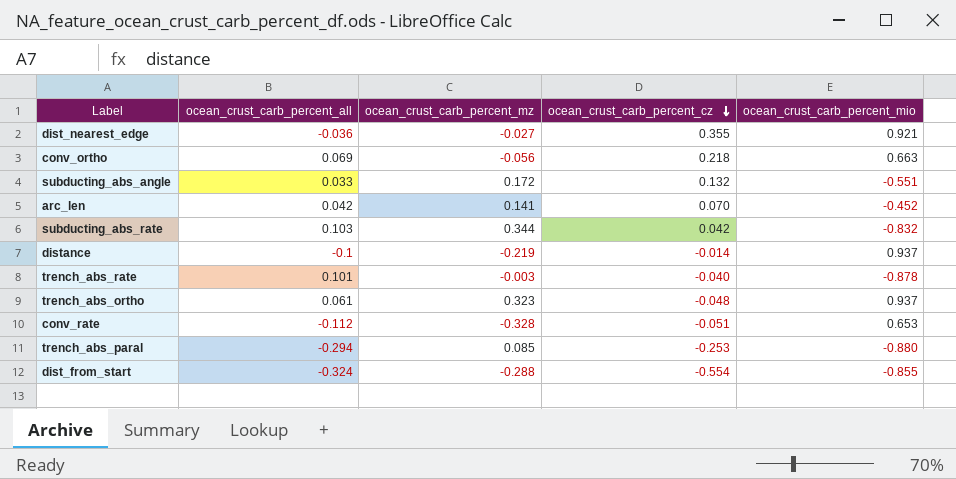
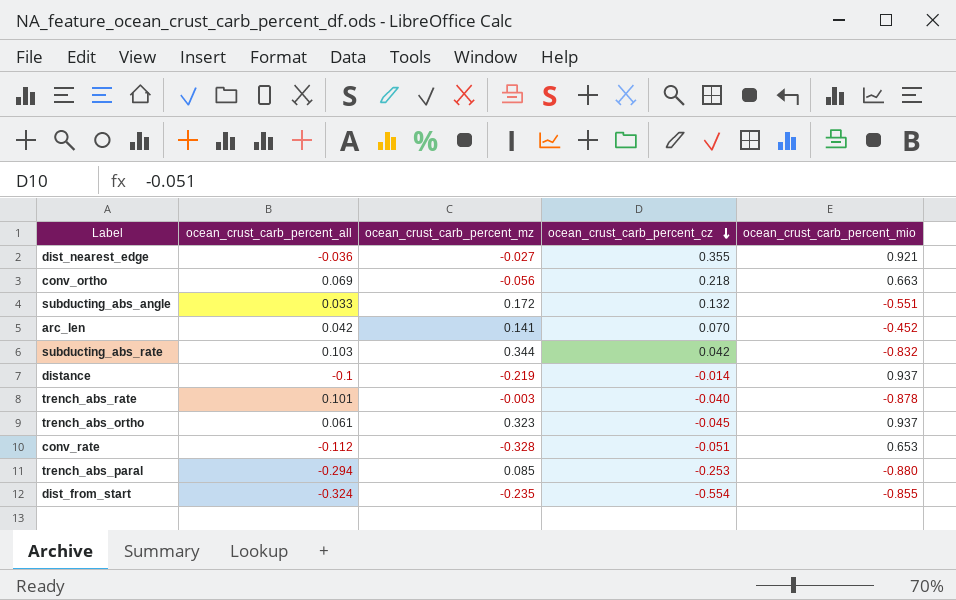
trench_abs_ortho | ocean_crust_carb_percent_cz: -0.048 -> -0.045
dist_from_start | ocean_crust_carb_percent_mz: -0.288 -> -0.235

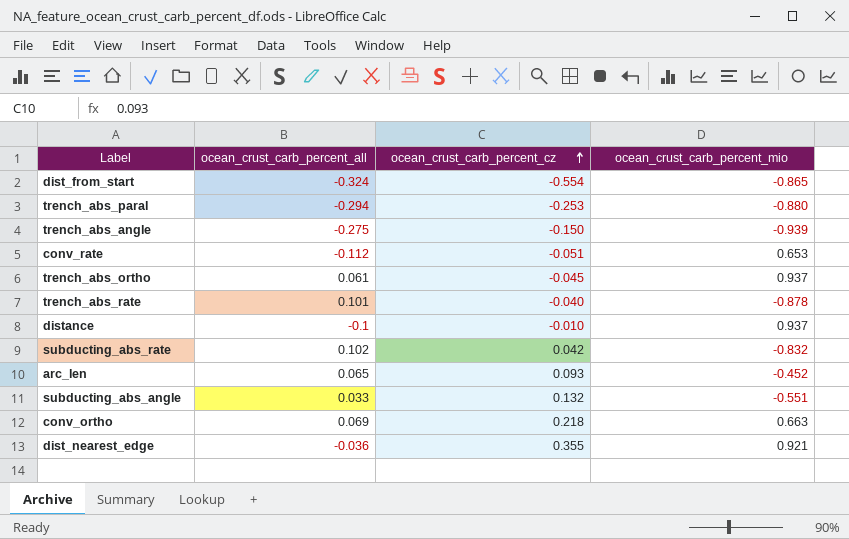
row order: ocean_crust_carb_percent_cz descending -> ocean_crust_carb_percent_cz ascending
column ocean_crust_carb_percent_mz | position: 3 -> none
dist_from_start | ocean_crust_carb_percent_mio: -0.855 -> -0.865
row trench_abs_angle: none -> -0.275 | -0.150 | -0.939
distance | ocean_crust_carb_percent_cz: -0.014 -> -0.010
subducting_abs_rate | ocean_crust_carb_percent_all: 0.103 -> 0.102
arc_len | ocean_crust_carb_percent_all: 0.042 -> 0.065
arc_len | ocean_crust_carb_percent_cz: 0.070 -> 0.093

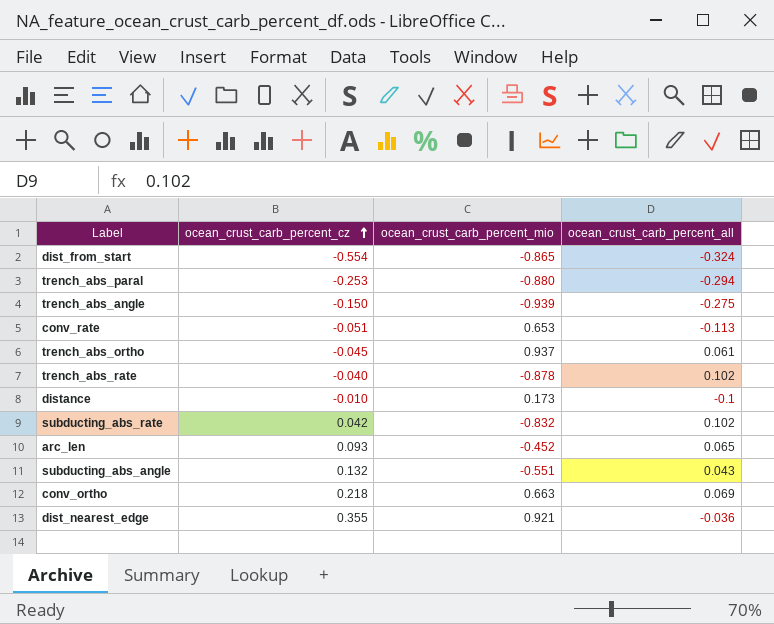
column ocean_crust_carb_percent_all | position: 2 -> 4
conv_rate | ocean_crust_carb_percent_all: -0.112 -> -0.113
trench_abs_rate | ocean_crust_carb_percent_all: 0.101 -> 0.102
distance | ocean_crust_carb_percent_mio: 0.937 -> 0.173
subducting_abs_angle | ocean_crust_carb_percent_all: 0.033 -> 0.043

